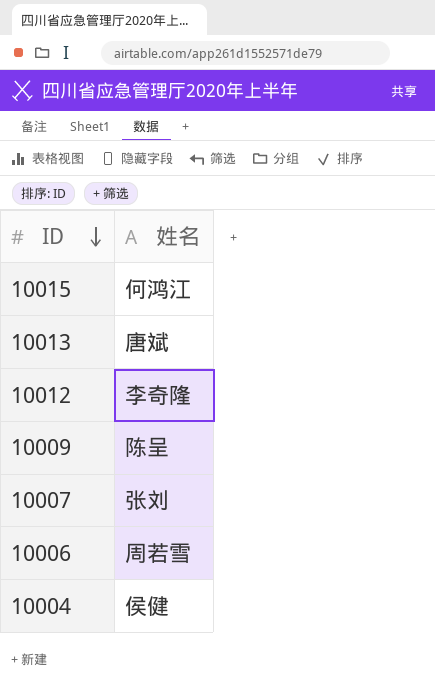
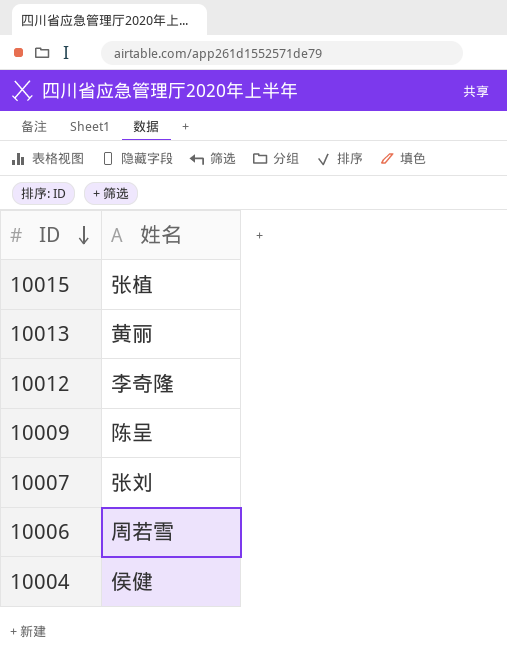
10015 | 姓名: 何鸿江 -> 张植
10013 | 姓名: 唐斌 -> 黄丽

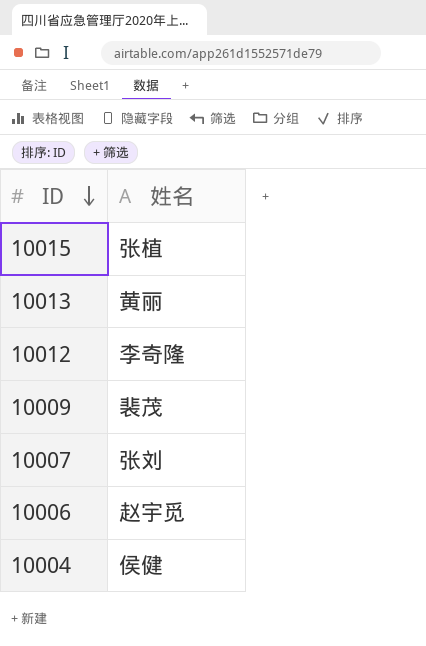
10009 | 姓名: 陈呈 -> 裴茂
10006 | 姓名: 周若雪 -> 赵宇觅

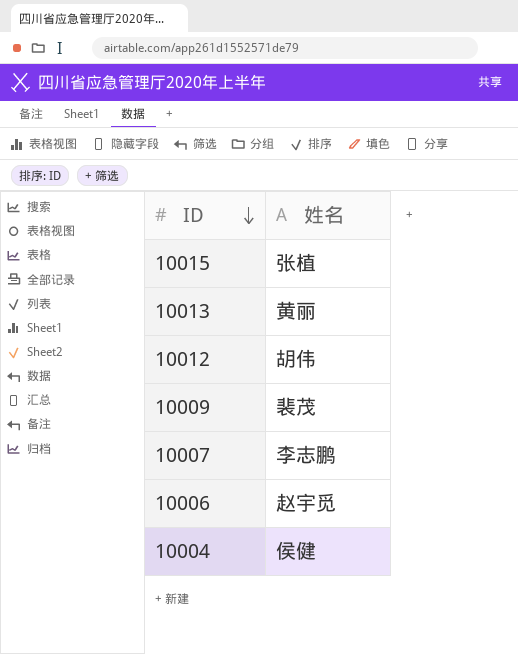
10012 | 姓名: 李奇隆 -> 胡伟
10007 | 姓名: 张刘 -> 李志鹏

